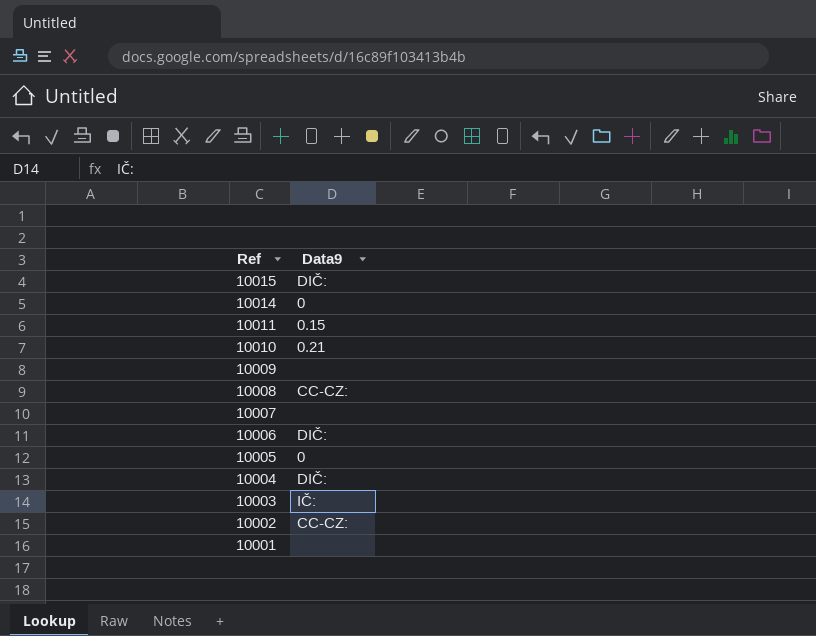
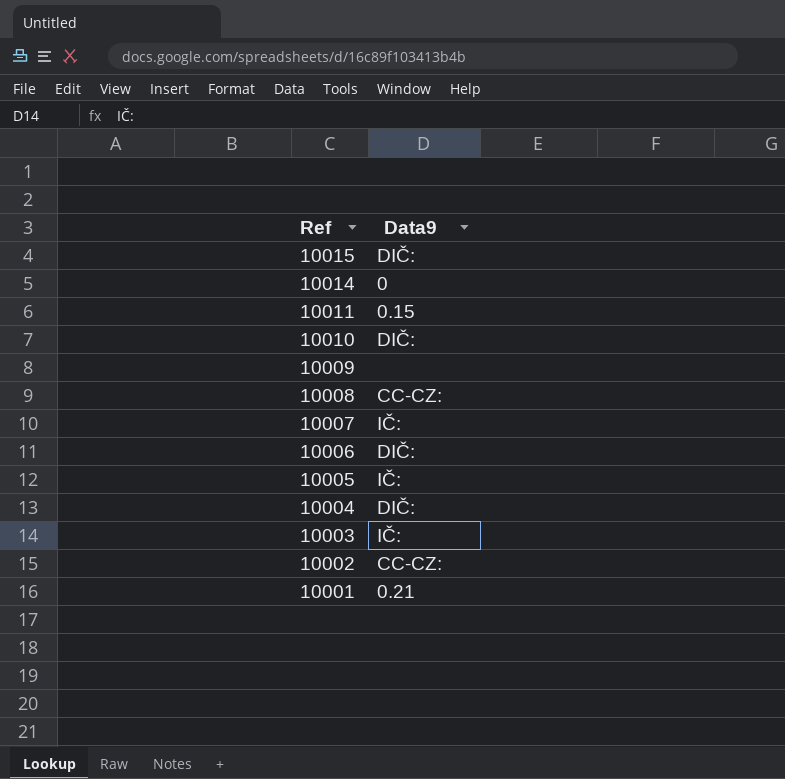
10010 | Data9: 0.21 -> DIČ:
10007 | Data9: none -> IČ:
10005 | Data9: 0 -> IČ:
10001 | Data9: none -> 0.21

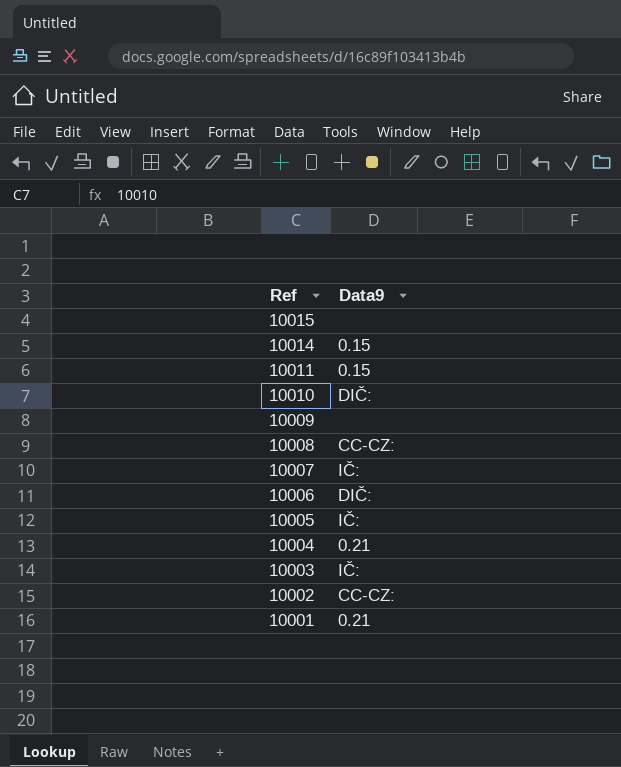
10015 | Data9: DIČ: -> none
10014 | Data9: 0 -> 0.15
10004 | Data9: DIČ: -> 0.21

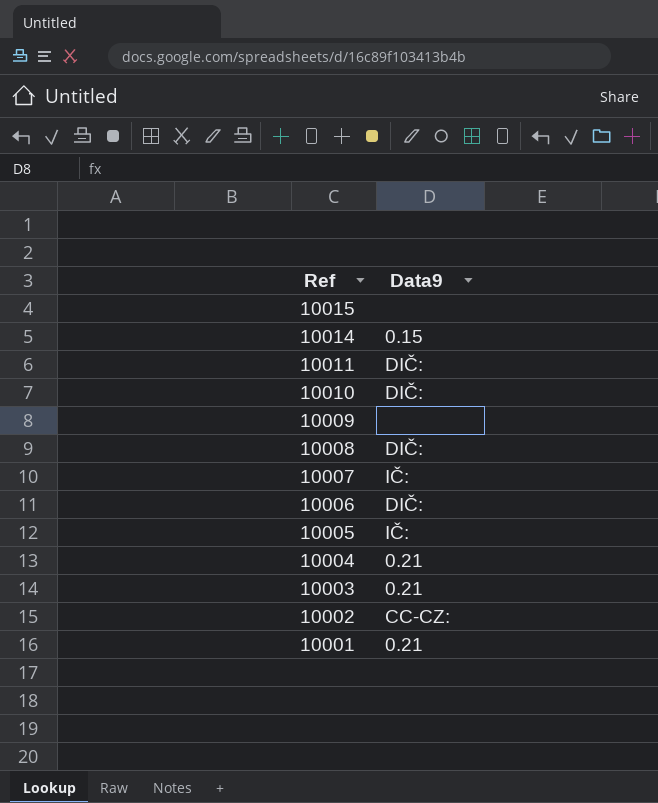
10011 | Data9: 0.15 -> DIČ:
10008 | Data9: CC-CZ: -> DIČ:
10003 | Data9: IČ: -> 0.21

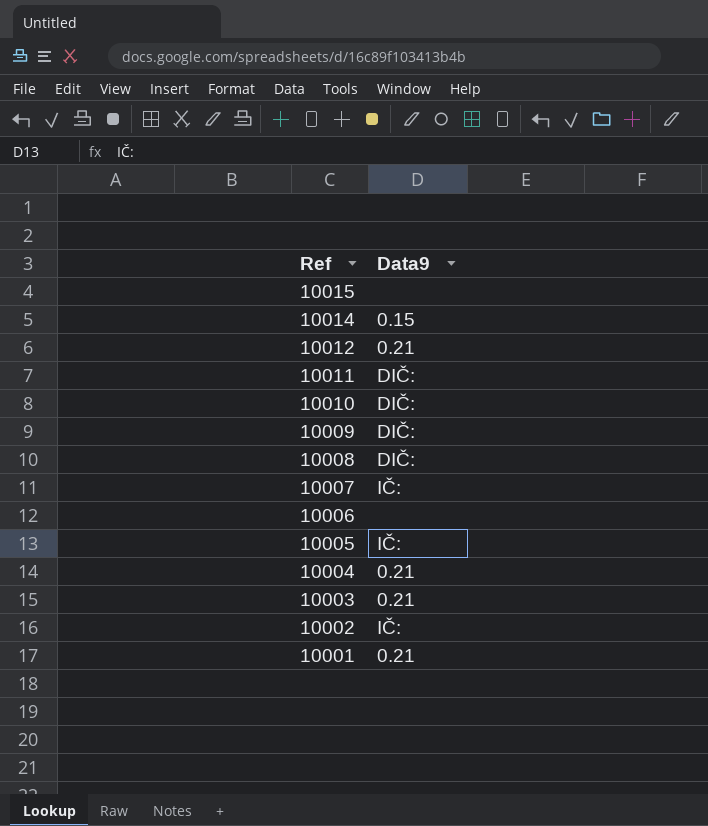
row 10012: none -> 0.21
10009 | Data9: none -> DIČ:
10006 | Data9: DIČ: -> none
10002 | Data9: CC-CZ: -> IČ:

